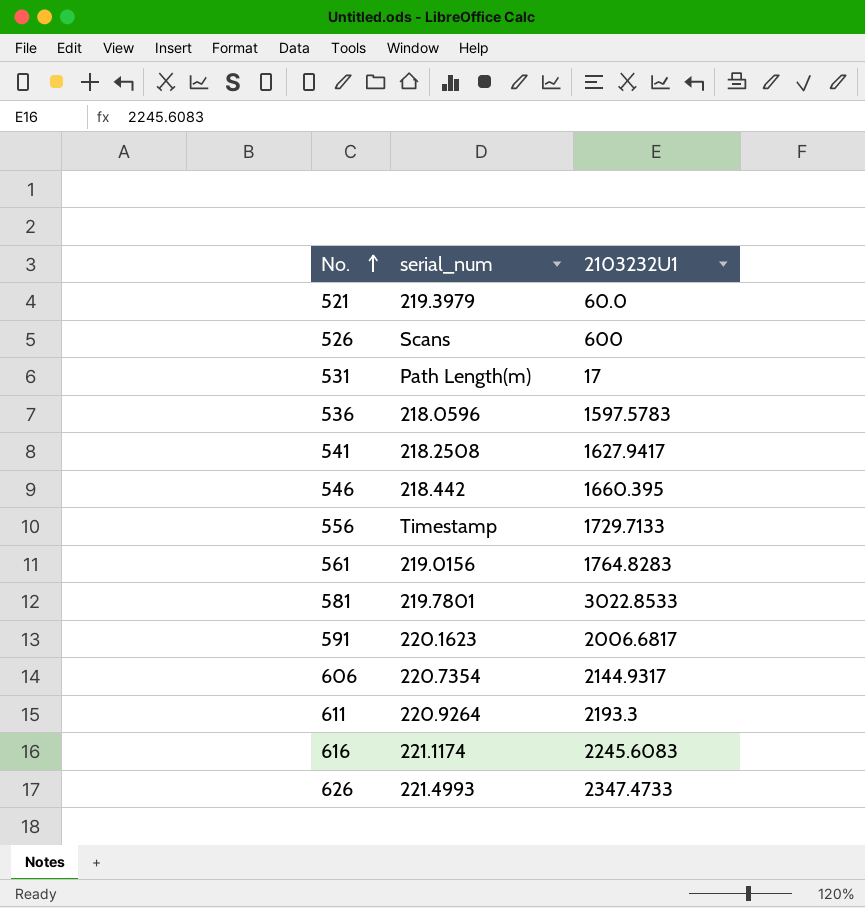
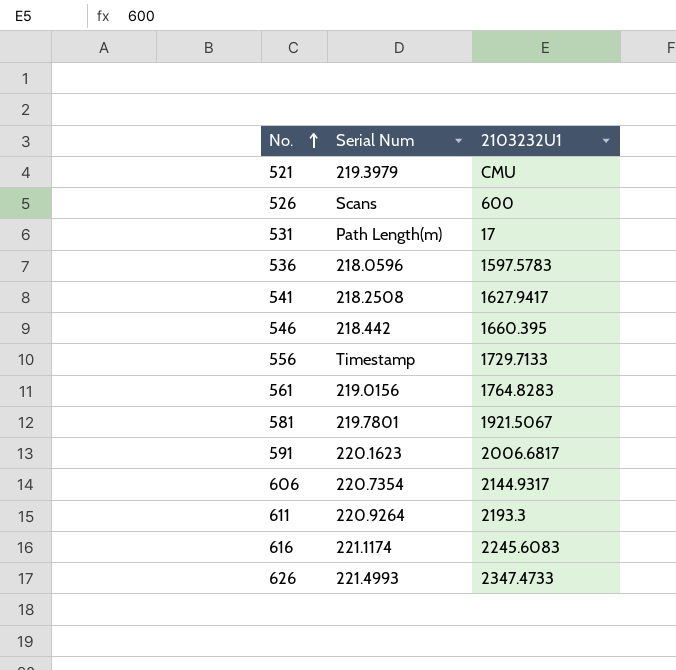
column name: serial_num -> Serial Num
521 | 2103232U1: 60.0 -> CMU
581 | 2103232U1: 3022.8533 -> 1921.5067

